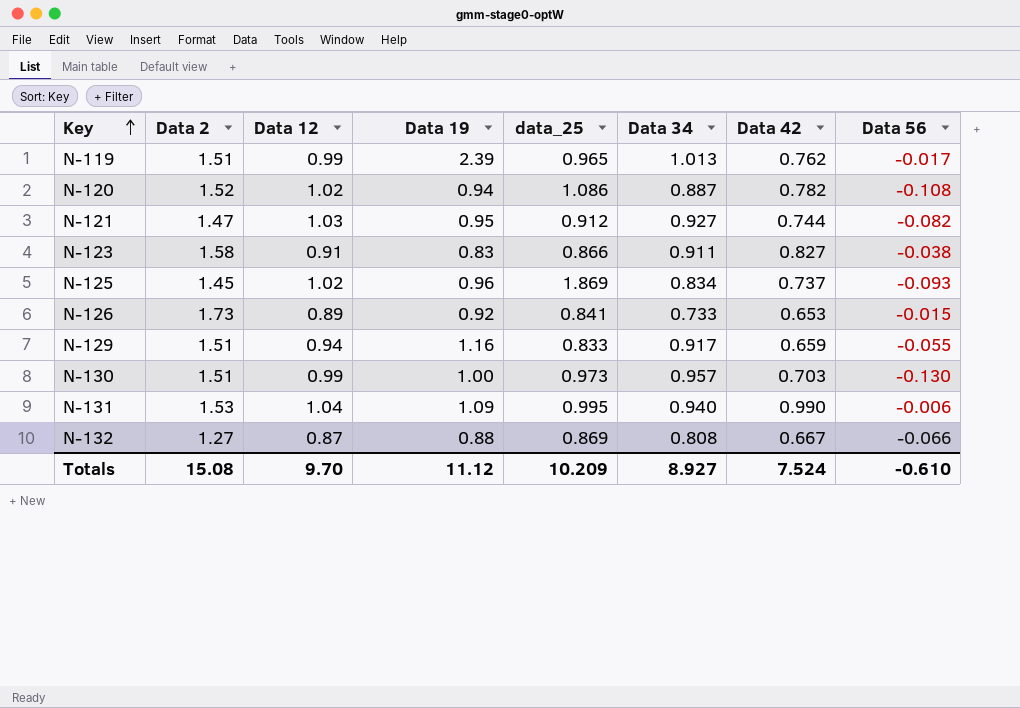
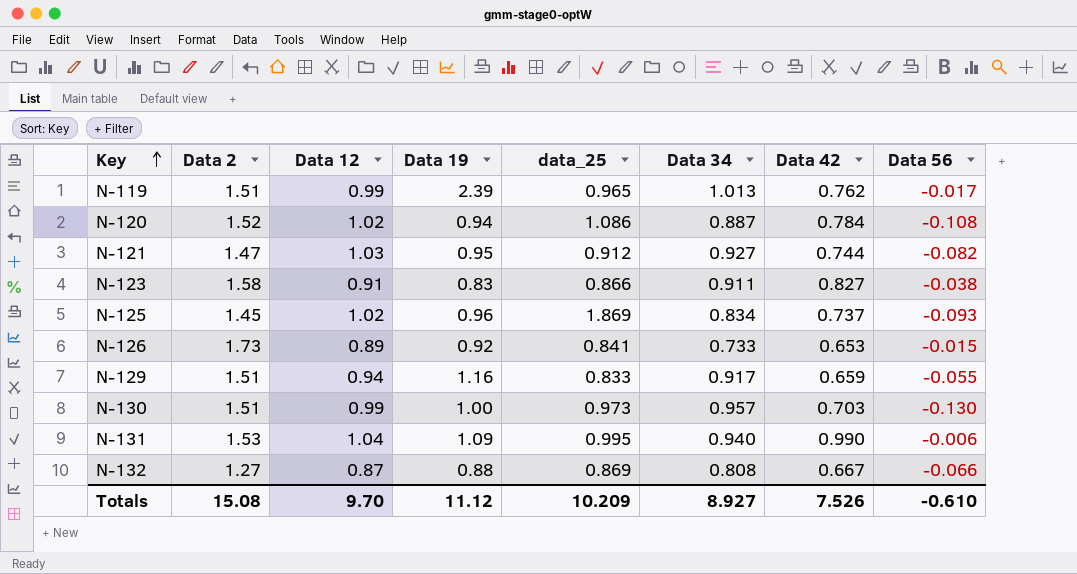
N-120 | Data 42: 0.782 -> 0.784
Totals | Data 42: 7.524 -> 7.526

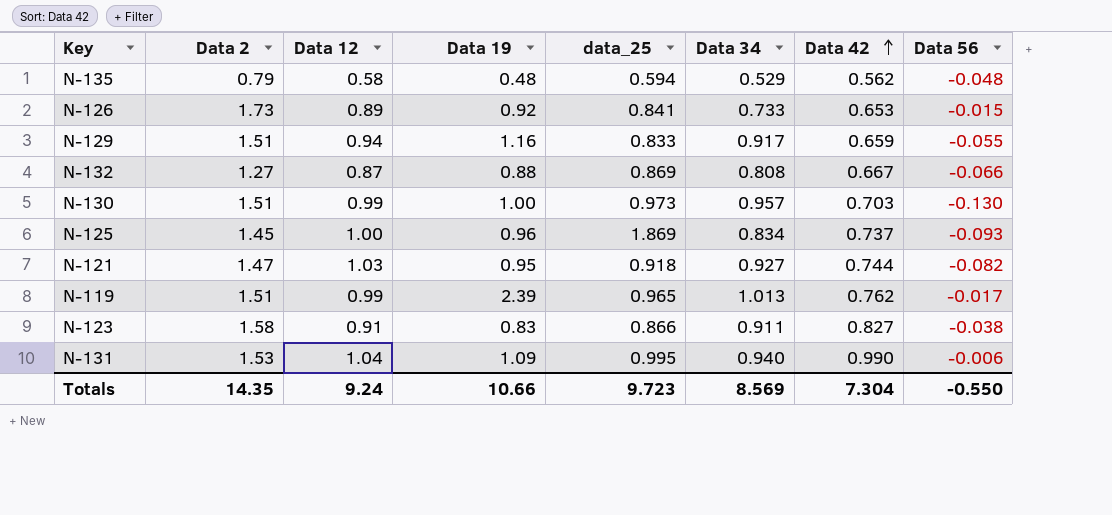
row order: Key ascending -> Data 42 ascending
row N-120: 1.52 | 1.02 | 0.94 | 1.086 | 0.887 | 0.784 | -0.108 -> none
row N-135: none -> 0.79 | 0.58 | 0.48 | 0.594 | 0.529 | 0.562 | -0.048
N-125 | Data 12: 1.02 -> 1.00
N-121 | data_25: 0.912 -> 0.918
Totals | Data 2: 15.08 -> 14.35
Totals | Data 12: 9.70 -> 9.24
Totals | Data 19: 11.12 -> 10.66
Totals | data_25: 10.209 -> 9.723
Totals | Data 34: 8.927 -> 8.569
Totals | Data 42: 7.526 -> 7.304
Totals | Data 56: -0.610 -> -0.550

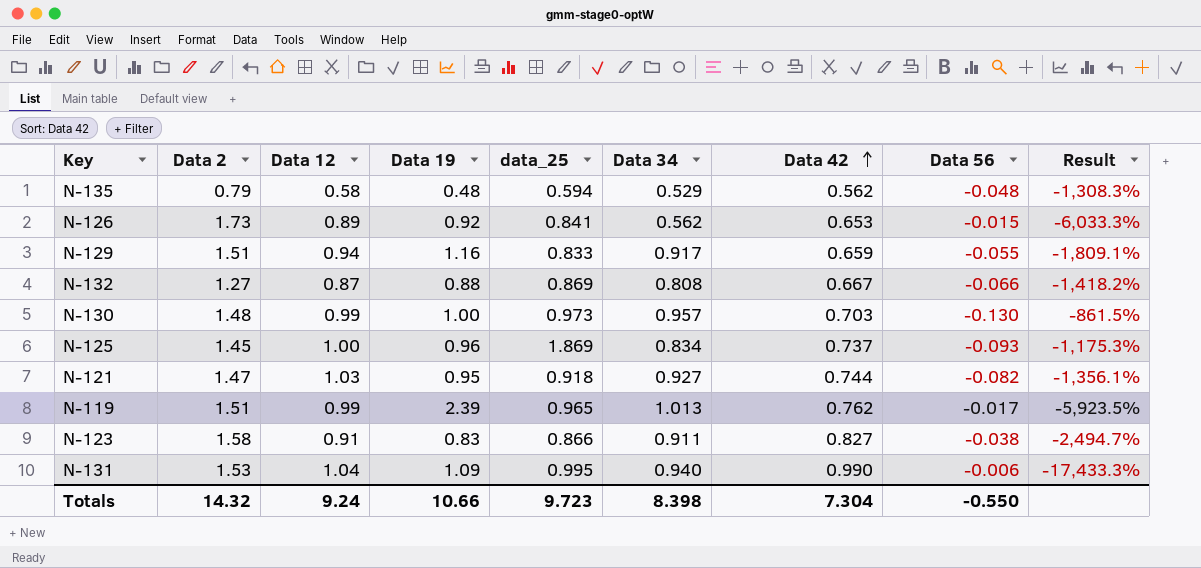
column Result | formula: none -> ([Data 12] - [Data 56]) / [Data 56]
N-126 | Data 34: 0.733 -> 0.562
N-130 | Data 2: 1.51 -> 1.48
Totals | Data 2: 14.35 -> 14.32
Totals | Data 34: 8.569 -> 8.398

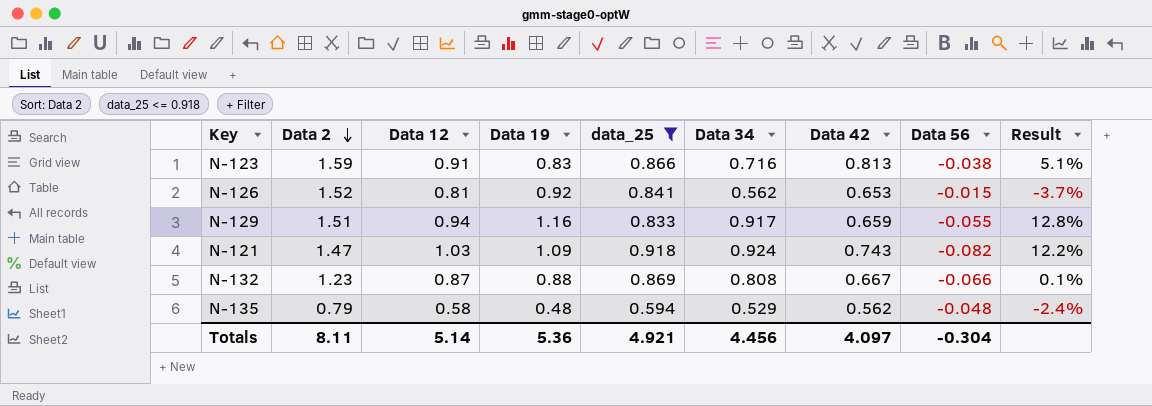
filter: none -> data_25 <= 0.918
row order: Data 42 ascending -> Data 2 descending
column Result | formula: ([Data 12] - [Data 56]) / [Data 56] -> ([Data 12] - [data_25]) / [data_25]
N-123 | Data 2: 1.58 -> 1.59
N-123 | Data 34: 0.911 -> 0.716
N-123 | Data 42: 0.827 -> 0.813
N-126 | Data 2: 1.73 -> 1.52
N-126 | Data 12: 0.89 -> 0.81
N-121 | Data 19: 0.95 -> 1.09
N-121 | Data 34: 0.927 -> 0.924
N-121 | Data 42: 0.744 -> 0.743
N-132 | Data 2: 1.27 -> 1.23
Totals | Data 2: 14.32 -> 8.11
Totals | Data 12: 9.24 -> 5.14
Totals | Data 19: 10.66 -> 5.36
Totals | data_25: 9.723 -> 4.921
Totals | Data 34: 8.398 -> 4.456
Totals | Data 42: 7.304 -> 4.097
Totals | Data 56: -0.550 -> -0.304

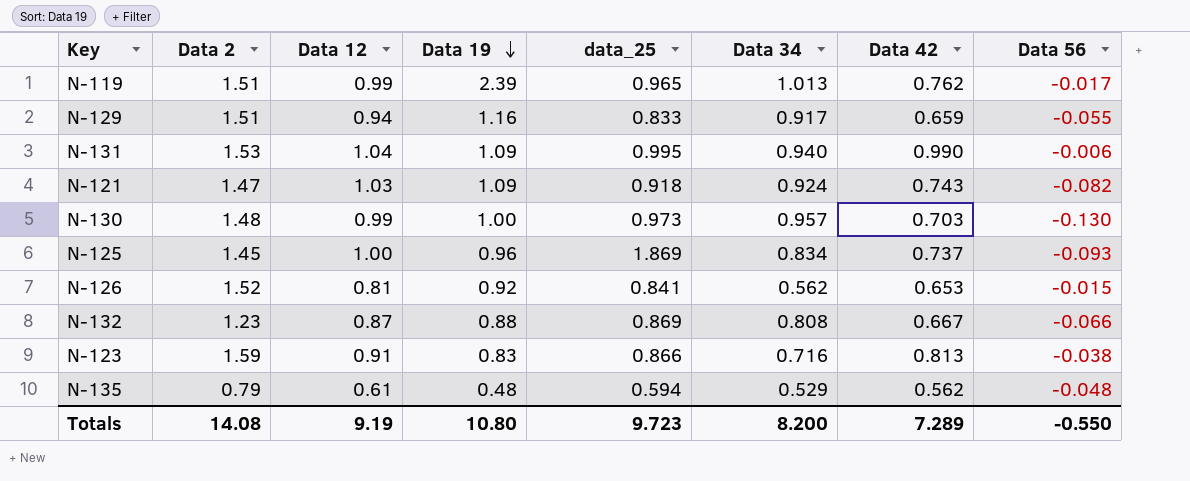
filter: data_25 <= 0.918 -> none
row order: Data 2 descending -> Data 19 descending
column Result | formula: ([Data 12] - [data_25]) / [data_25] -> none
N-135 | Data 12: 0.58 -> 0.61
Totals | Data 2: 8.11 -> 14.08
Totals | Data 12: 5.14 -> 9.19
Totals | Data 19: 5.36 -> 10.80
Totals | data_25: 4.921 -> 9.723
Totals | Data 34: 4.456 -> 8.200
Totals | Data 42: 4.097 -> 7.289
Totals | Data 56: -0.304 -> -0.550

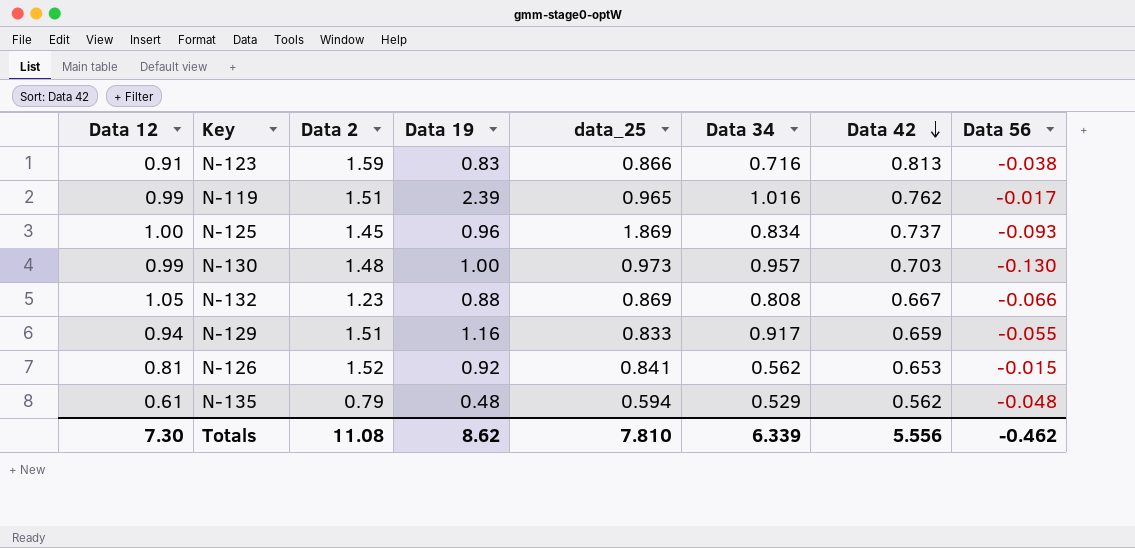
row order: Data 19 descending -> Data 42 descending
column Data 12 | position: 3 -> 1
row N-131: 1.53 | 1.04 | 1.09 | 0.995 | 0.940 | 0.990 | -0.006 -> none
row N-121: 1.47 | 1.03 | 1.09 | 0.918 | 0.924 | 0.743 | -0.082 -> none
N-119 | Data 34: 1.013 -> 1.016
N-132 | Data 12: 0.87 -> 1.05
Totals | Data 12: 9.19 -> 7.30
Totals | Data 2: 14.08 -> 11.08
Totals | Data 19: 10.80 -> 8.62
Totals | data_25: 9.723 -> 7.810
Totals | Data 34: 8.200 -> 6.339
Totals | Data 42: 7.289 -> 5.556
Totals | Data 56: -0.550 -> -0.462

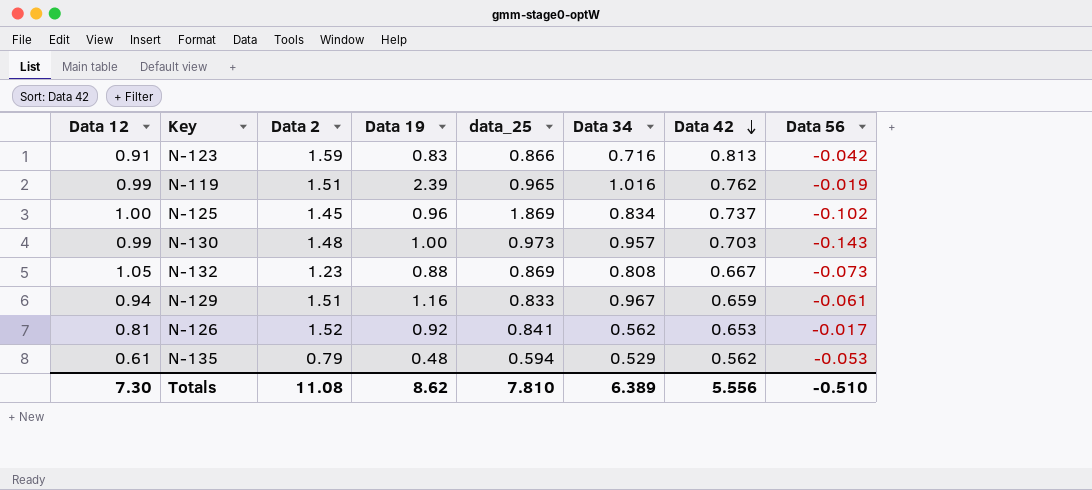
N-123 | Data 56: -0.038 -> -0.042
N-119 | Data 56: -0.017 -> -0.019
N-125 | Data 56: -0.093 -> -0.102
N-130 | Data 56: -0.130 -> -0.143
N-132 | Data 56: -0.066 -> -0.073
N-129 | Data 34: 0.917 -> 0.967
N-129 | Data 56: -0.055 -> -0.061
N-126 | Data 56: -0.015 -> -0.017
N-135 | Data 56: -0.048 -> -0.053
Totals | Data 34: 6.339 -> 6.389
Totals | Data 56: -0.462 -> -0.510

